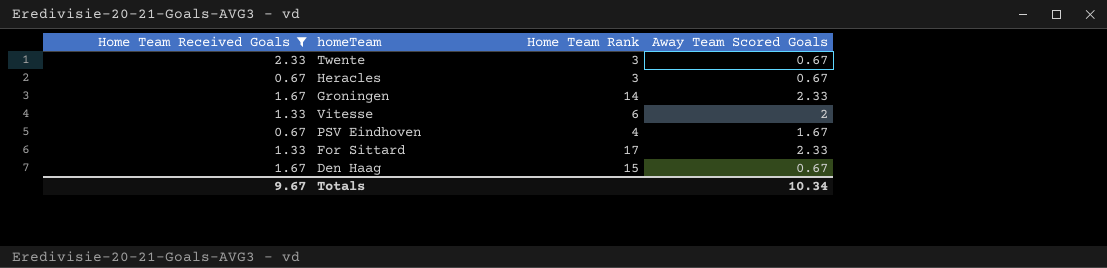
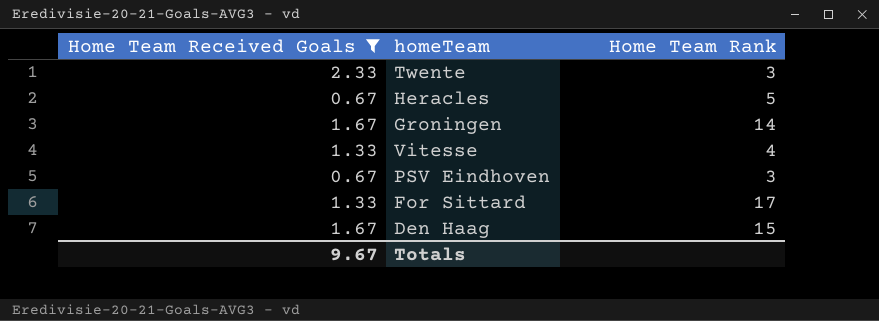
column Away Team Scored Goals | position: 4 -> none
Heracles | Home Team Rank: 3 -> 5
Vitesse | Home Team Rank: 6 -> 4
PSV Eindhoven | Home Team Rank: 4 -> 3

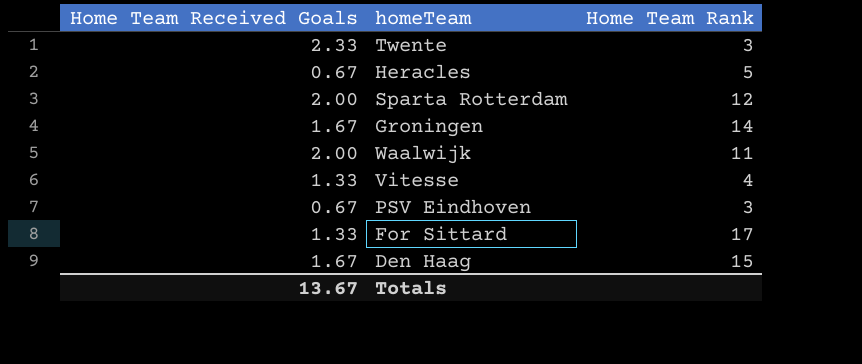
filter: Home Team Received Goals != 2.00 -> none
Totals | Home Team Received Goals: 9.67 -> 13.67

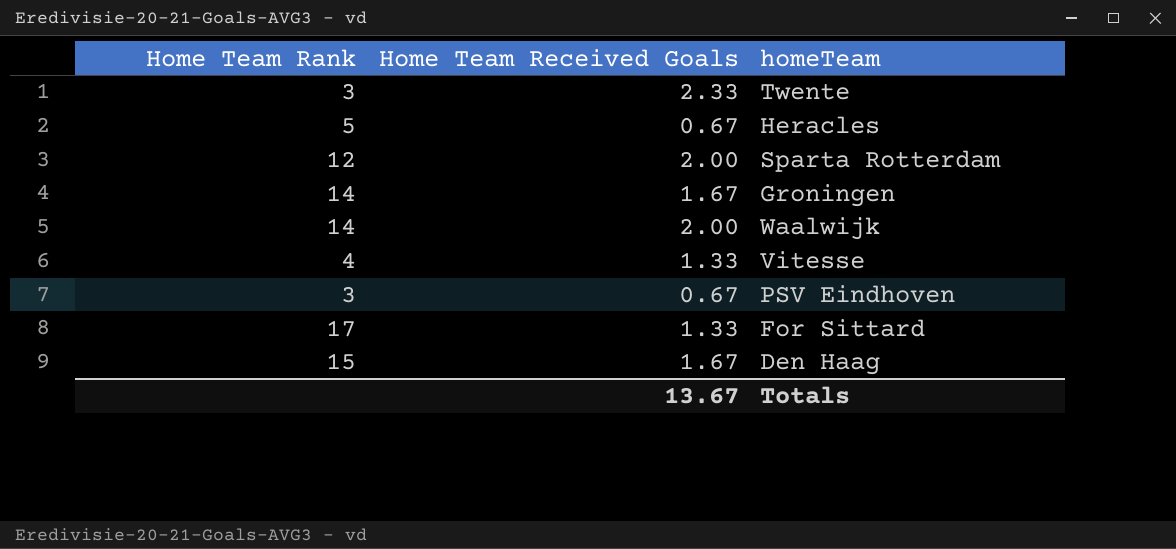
column Home Team Rank | position: 3 -> 1
Waalwijk | Home Team Rank: 11 -> 14

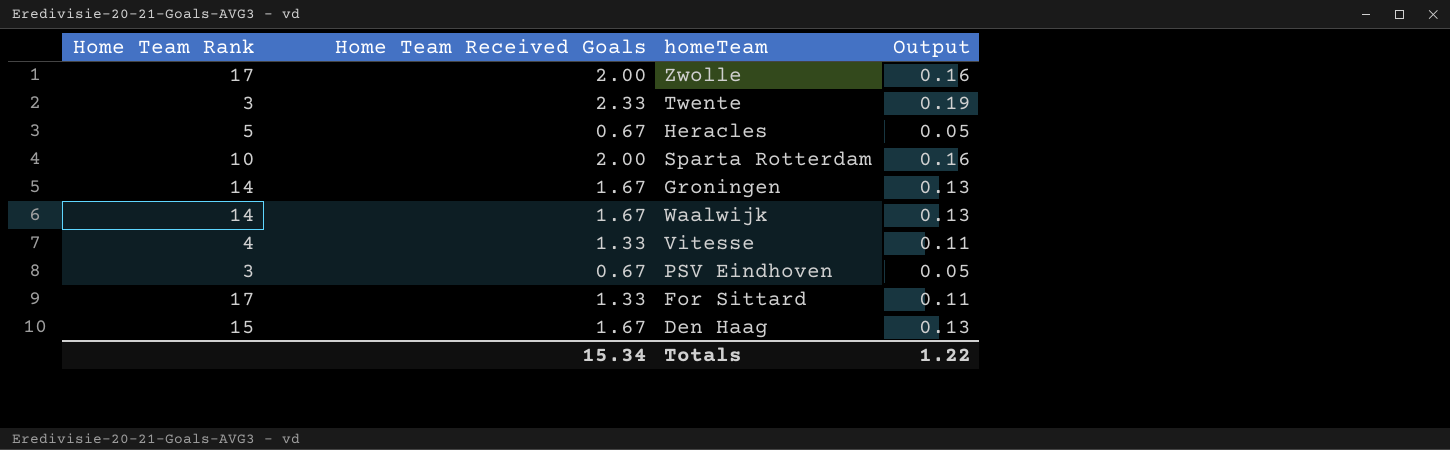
column Output | formula: none -> [Home Team Received Goals] * 0.08
row Zwolle: none -> 17 | 2.00 | 0.16
Sparta Rotterdam | Home Team Rank: 12 -> 10
Waalwijk | Home Team Received Goals: 2.00 -> 1.67
Totals | Home Team Received Goals: 13.67 -> 15.34

